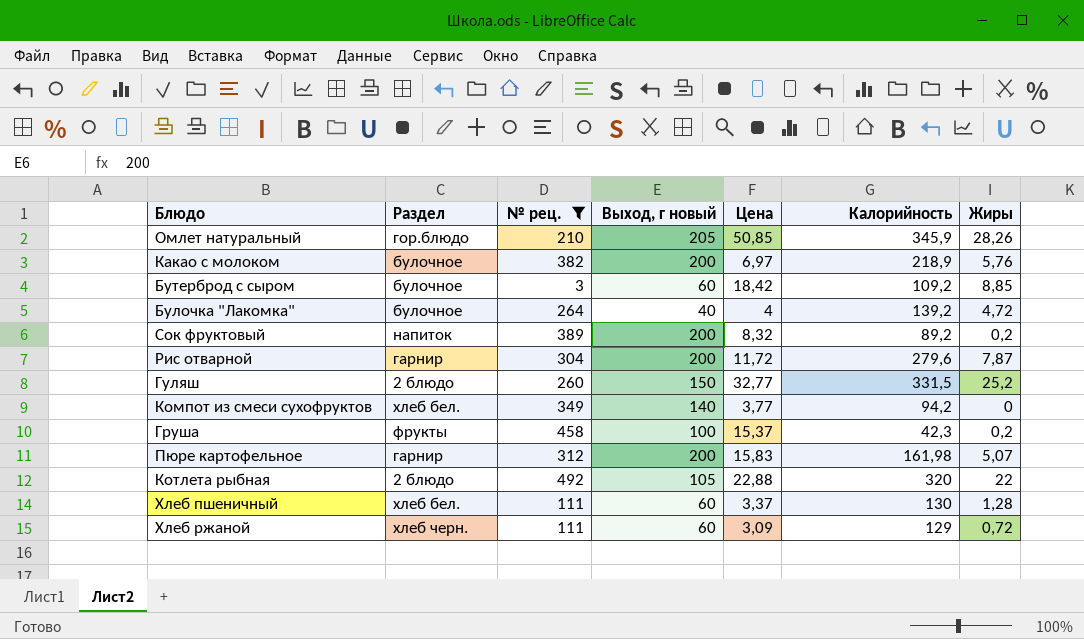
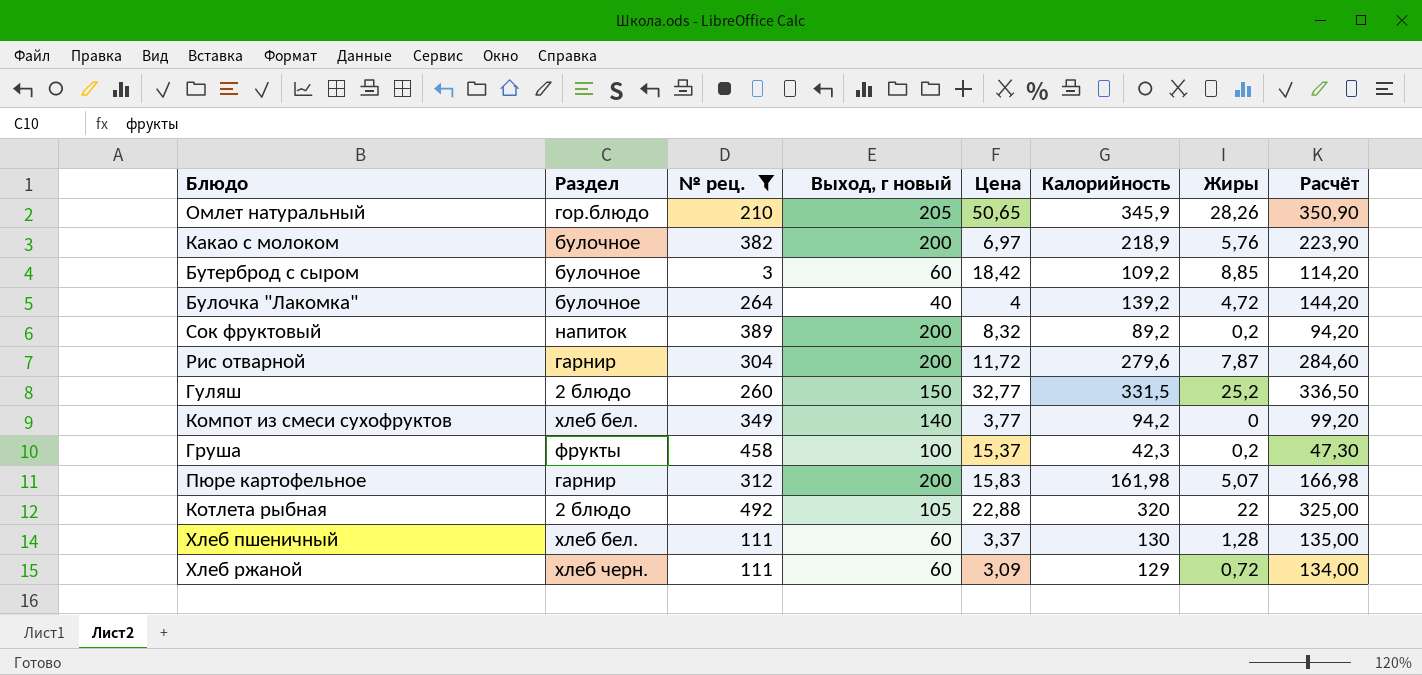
column Расчёт | formula: none -> [Калорийность] + 5
Омлет натуральный | Цена: 50,85 -> 50,65

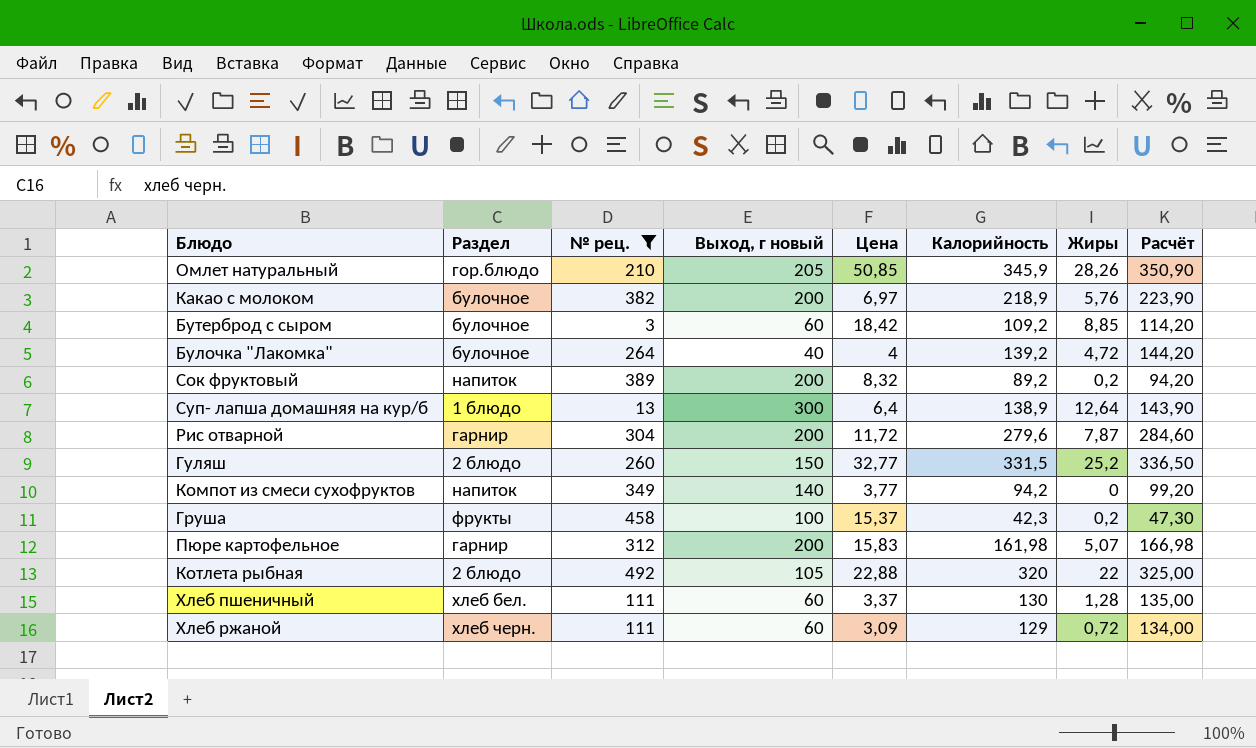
Омлет натуральный | Цена: 50,65 -> 50,85
row Суп- лапша домашняя на кур/б: none -> 1 блюдо | 13 | 300 | 6,4 | 138,9 | 12,64 | 143,90
Компот из смеси сухофруктов | Раздел: хлеб бел. -> напиток

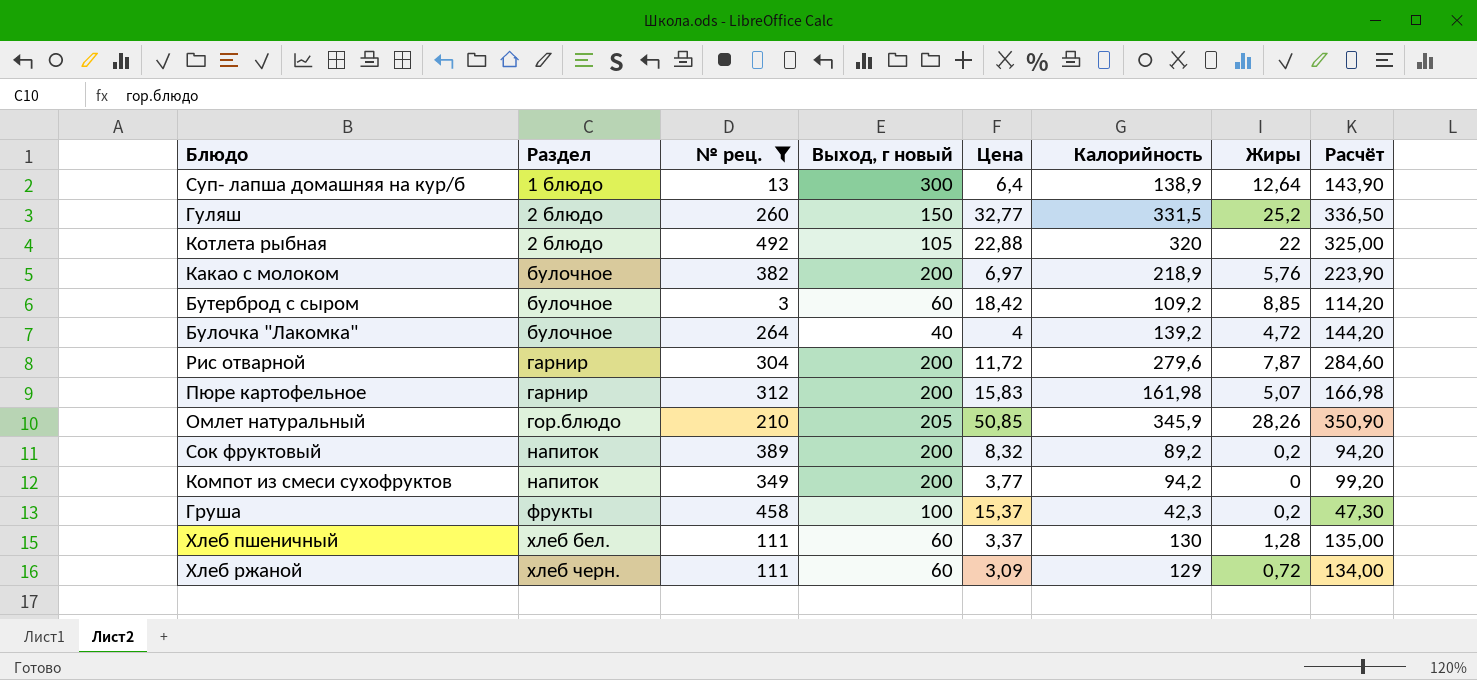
row order: none -> Раздел ascending
Компот из смеси сухофруктов | Выход, г новый: 140 -> 200

